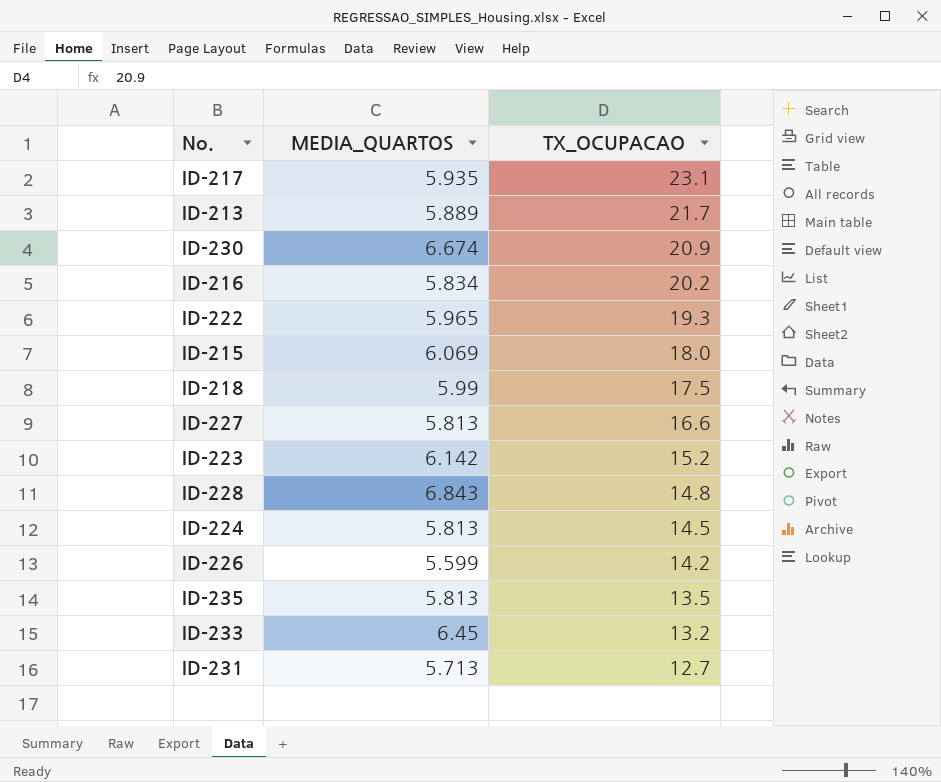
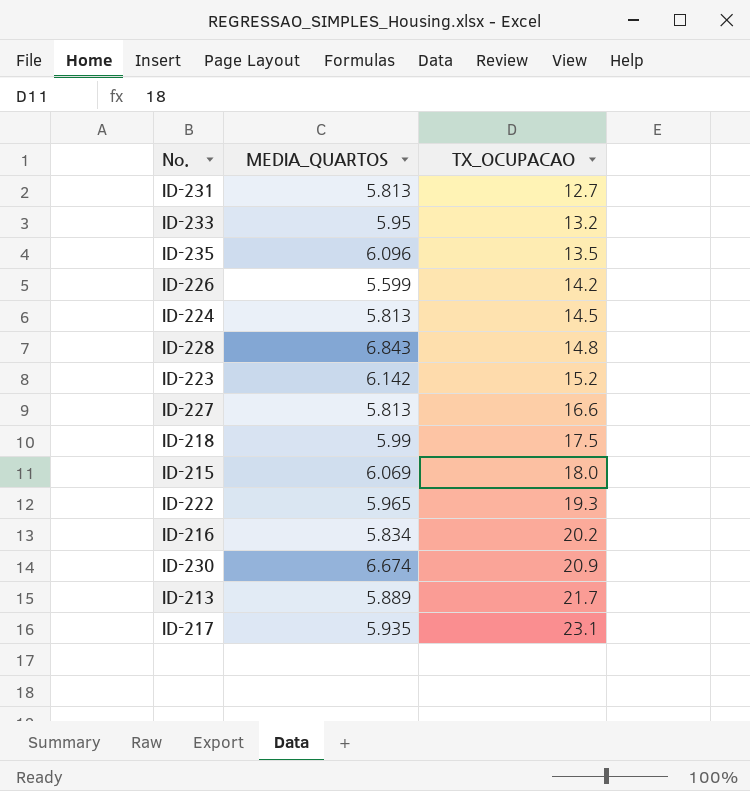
row order: TX_OCUPACAO descending -> TX_OCUPACAO ascending
ID-231 | MEDIA_QUARTOS: 5.713 -> 5.813
ID-233 | MEDIA_QUARTOS: 6.45 -> 5.95
ID-235 | MEDIA_QUARTOS: 5.813 -> 6.096

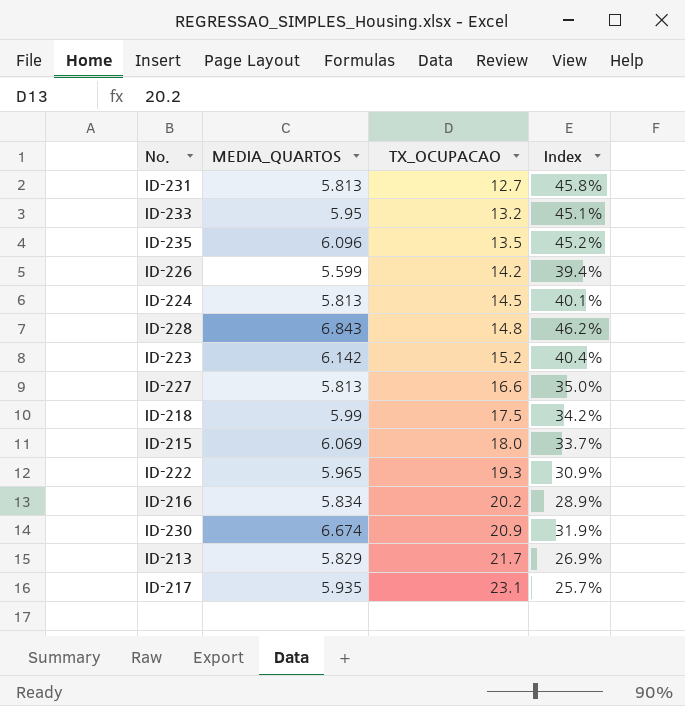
column Index | formula: none -> [MEDIA_QUARTOS] / [TX_OCUPACAO]
ID-213 | MEDIA_QUARTOS: 5.889 -> 5.829

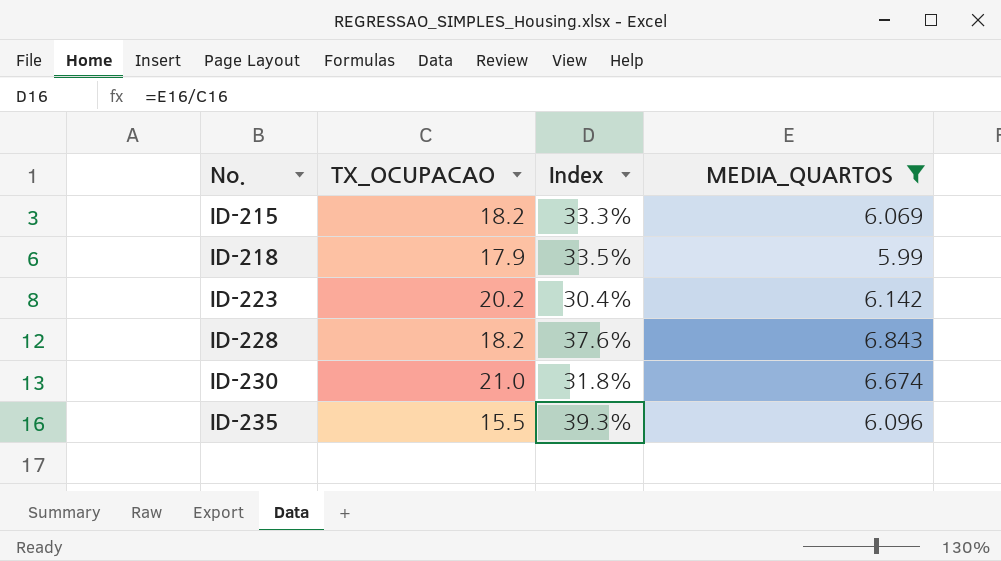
filter: none -> MEDIA_QUARTOS >= 5.99
row order: TX_OCUPACAO ascending -> No. ascending
column MEDIA_QUARTOS | position: 2 -> 4
ID-215 | TX_OCUPACAO: 18.0 -> 18.2
ID-215 | Index: 33.7% -> 33.3%
ID-218 | TX_OCUPACAO: 17.5 -> 17.9
ID-218 | Index: 34.2% -> 33.5%
ID-223 | TX_OCUPACAO: 15.2 -> 20.2
ID-223 | Index: 40.4% -> 30.4%
ID-228 | TX_OCUPACAO: 14.8 -> 18.2
ID-228 | Index: 46.2% -> 37.6%
ID-230 | TX_OCUPACAO: 20.9 -> 21.0
ID-230 | Index: 31.9% -> 31.8%
ID-235 | TX_OCUPACAO: 13.5 -> 15.5
ID-235 | Index: 45.2% -> 39.3%

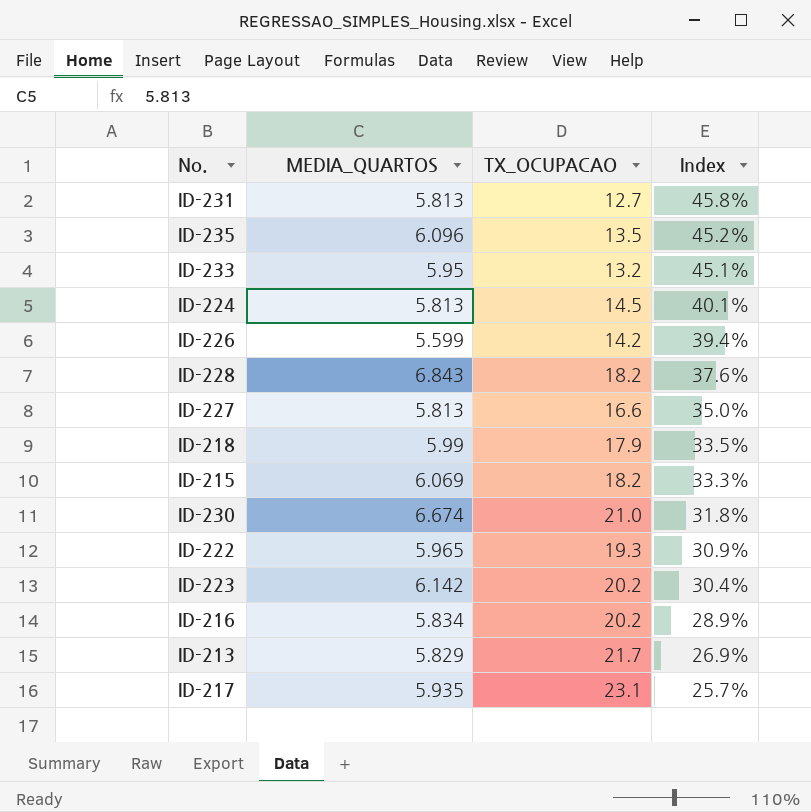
filter: MEDIA_QUARTOS >= 5.99 -> none
row order: No. ascending -> Index descending
column MEDIA_QUARTOS | position: 4 -> 2
ID-235 | TX_OCUPACAO: 15.5 -> 13.5
ID-235 | Index: 39.3% -> 45.2%

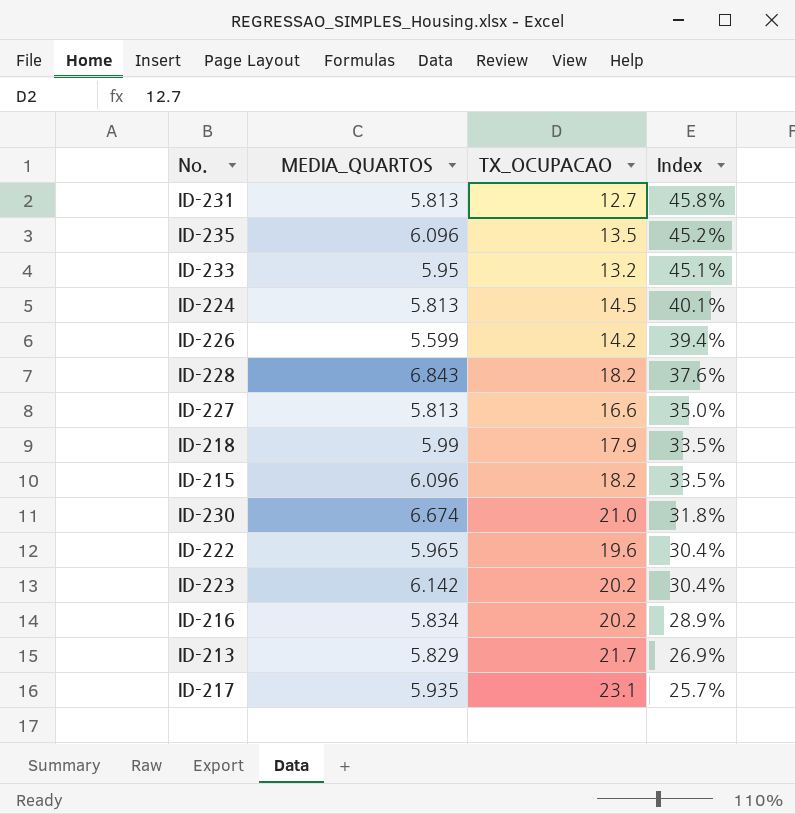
ID-215 | MEDIA_QUARTOS: 6.069 -> 6.096
ID-215 | Index: 33.3% -> 33.5%
ID-222 | TX_OCUPACAO: 19.3 -> 19.6
ID-222 | Index: 30.9% -> 30.4%

